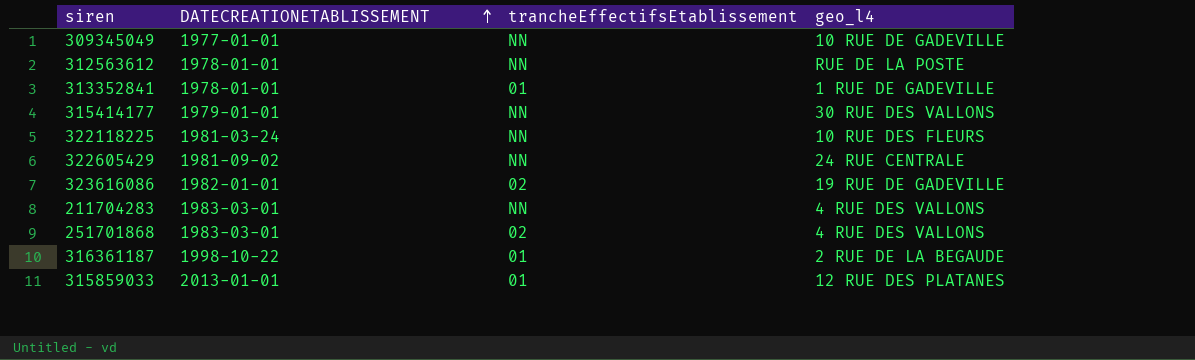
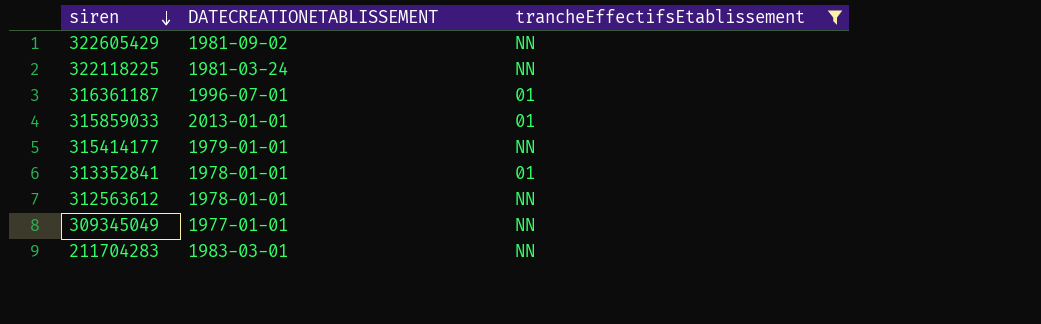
filter: none -> trancheEffectifsEtablissement != 02
row order: DATECREATIONETABLISSEMENT ascending -> siren descending
column geo_l4 | position: 4 -> none
316361187 | DATECREATIONETABLISSEMENT: 1998-10-22 -> 1996-07-01

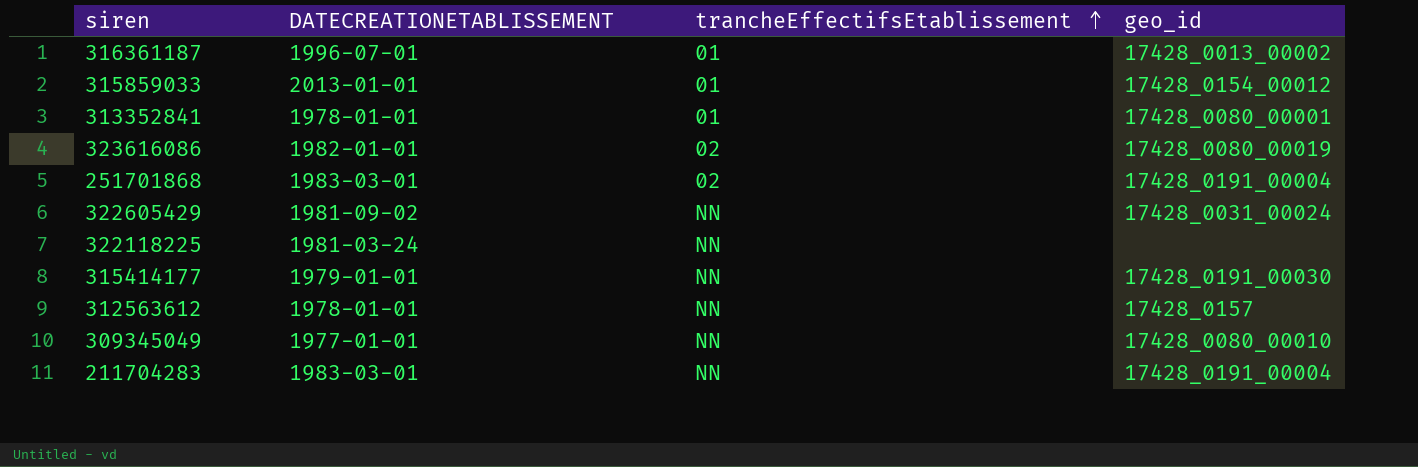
filter: trancheEffectifsEtablissement != 02 -> none
row order: siren descending -> trancheEffectifsEtablissement ascending
column geo_id | position: none -> 4

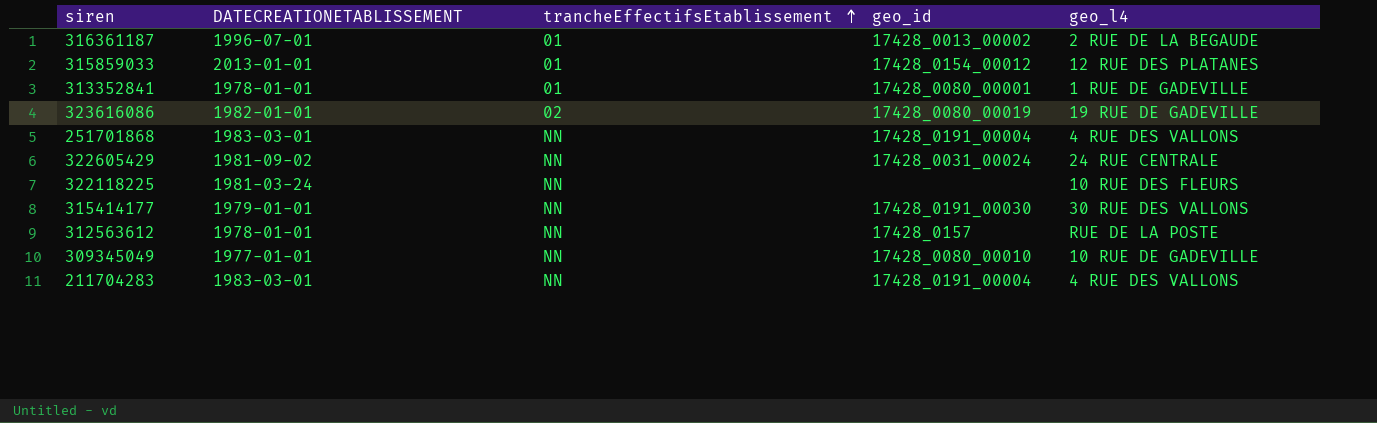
column geo_l4 | position: none -> 5
251701868 | trancheEffectifsEtablissement: 02 -> NN

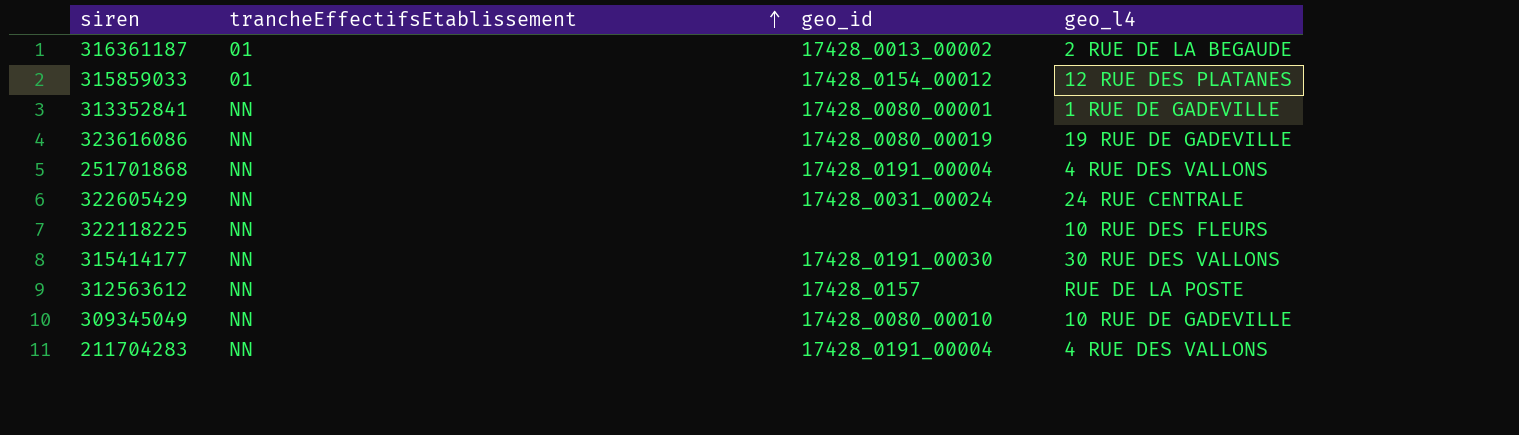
column DATECREATIONETABLISSEMENT | position: 2 -> none
313352841 | trancheEffectifsEtablissement: 01 -> NN
323616086 | trancheEffectifsEtablissement: 02 -> NN

